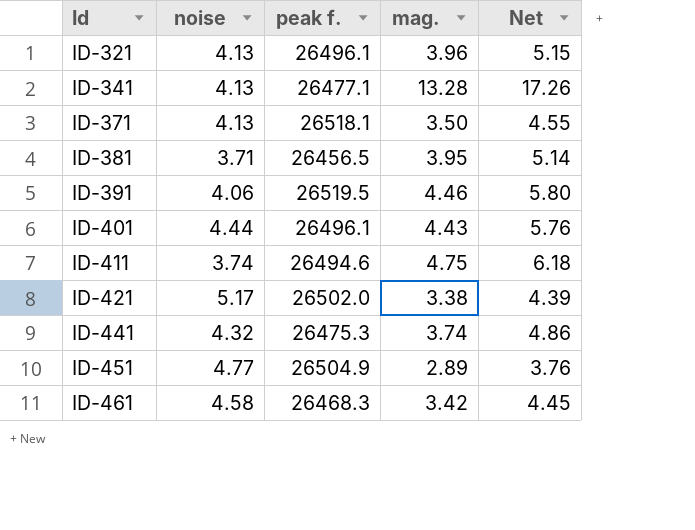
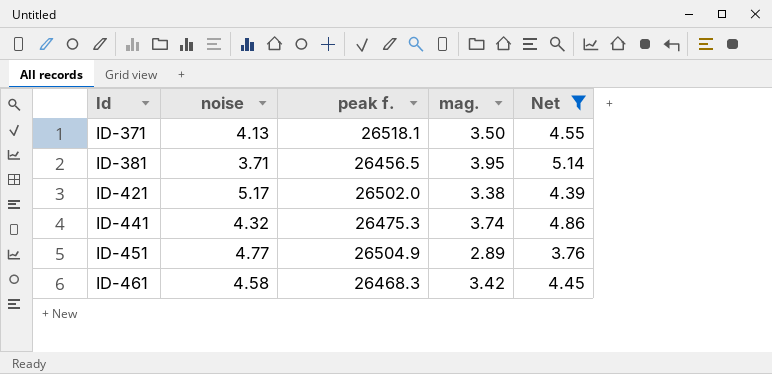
filter: none -> Net <= 5.14

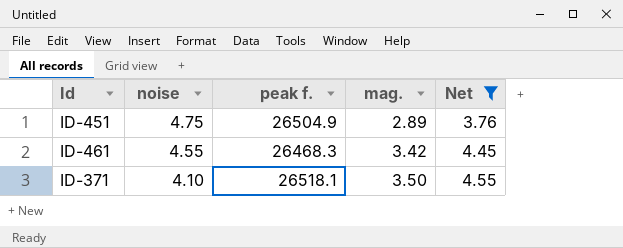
row order: Id ascending -> noise descending
row ID-381: 3.71 | 26456.5 | 3.95 | 5.14 -> none
row ID-421: 5.17 | 26502.0 | 3.38 | 4.39 -> none
row ID-441: 4.32 | 26475.3 | 3.74 | 4.86 -> none
ID-451 | noise: 4.77 -> 4.75
ID-461 | noise: 4.58 -> 4.55
ID-371 | noise: 4.13 -> 4.10

